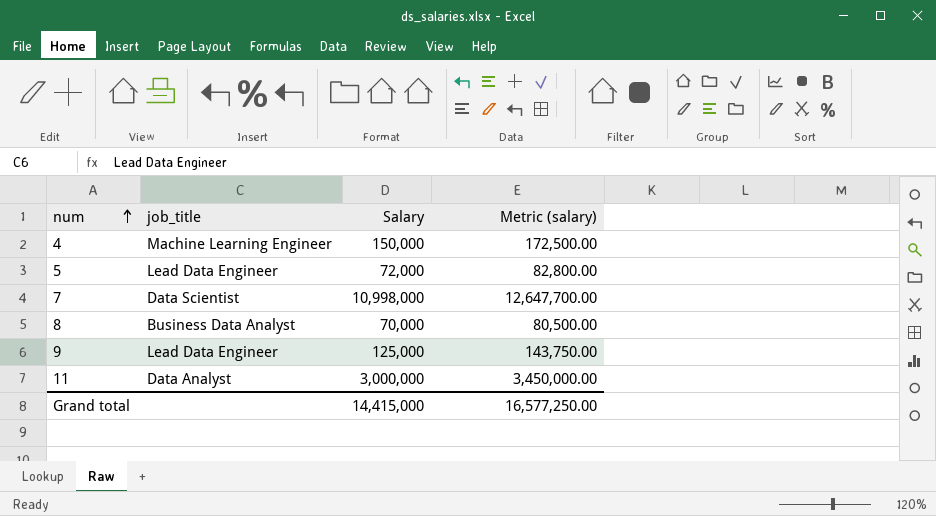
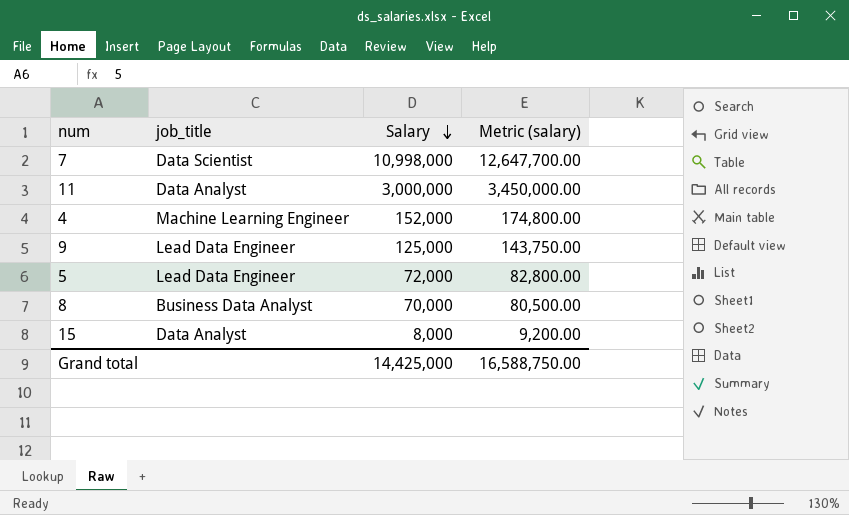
row order: num ascending -> Salary descending
4 | Salary: 150,000 -> 152,000
4 | Metric (salary): 172,500.00 -> 174,800.00
row 15: none -> Data Analyst | 8,000 | 9,200.00
Grand total | Salary: 14,415,000 -> 14,425,000
Grand total | Metric (salary): 16,577,250.00 -> 16,588,750.00

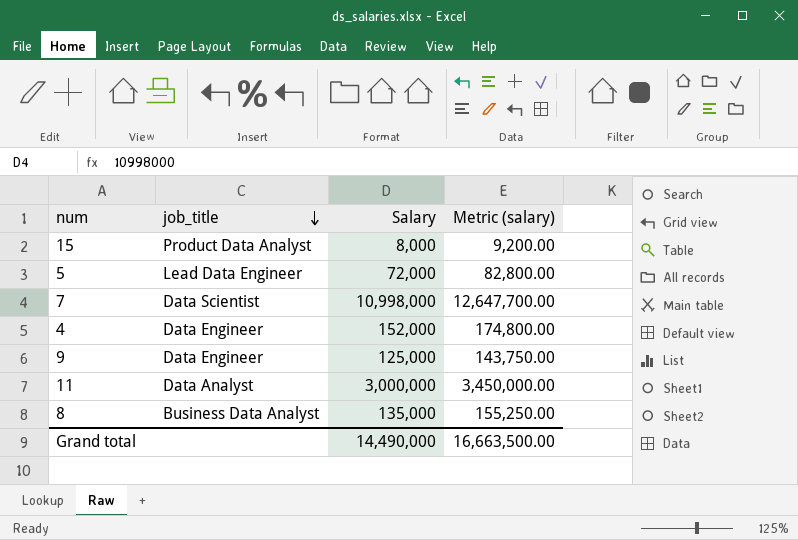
row order: Salary descending -> job_title descending
15 | job_title: Data Analyst -> Product Data Analyst
4 | job_title: Machine Learning Engineer -> Data Engineer
9 | job_title: Lead Data Engineer -> Data Engineer
8 | Salary: 70,000 -> 135,000
8 | Metric (salary): 80,500.00 -> 155,250.00
Grand total | Salary: 14,425,000 -> 14,490,000
Grand total | Metric (salary): 16,588,750.00 -> 16,663,500.00

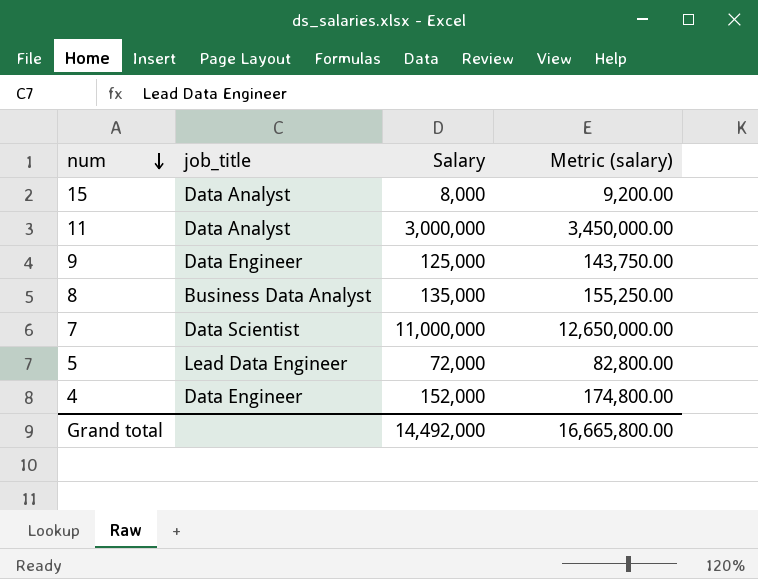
row order: job_title descending -> num descending
15 | job_title: Product Data Analyst -> Data Analyst
7 | Salary: 10,998,000 -> 11,000,000
7 | Metric (salary): 12,647,700.00 -> 12,650,000.00
Grand total | Salary: 14,490,000 -> 14,492,000
Grand total | Metric (salary): 16,663,500.00 -> 16,665,800.00

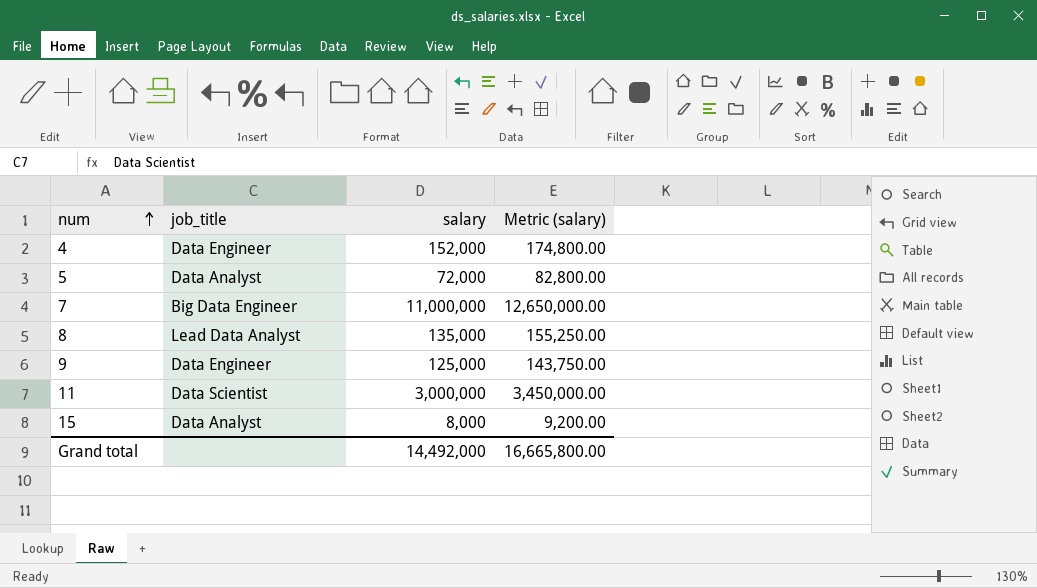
row order: num descending -> num ascending
column name: Salary -> salary
5 | job_title: Lead Data Engineer -> Data Analyst
7 | job_title: Data Scientist -> Big Data Engineer
8 | job_title: Business Data Analyst -> Lead Data Analyst
11 | job_title: Data Analyst -> Data Scientist

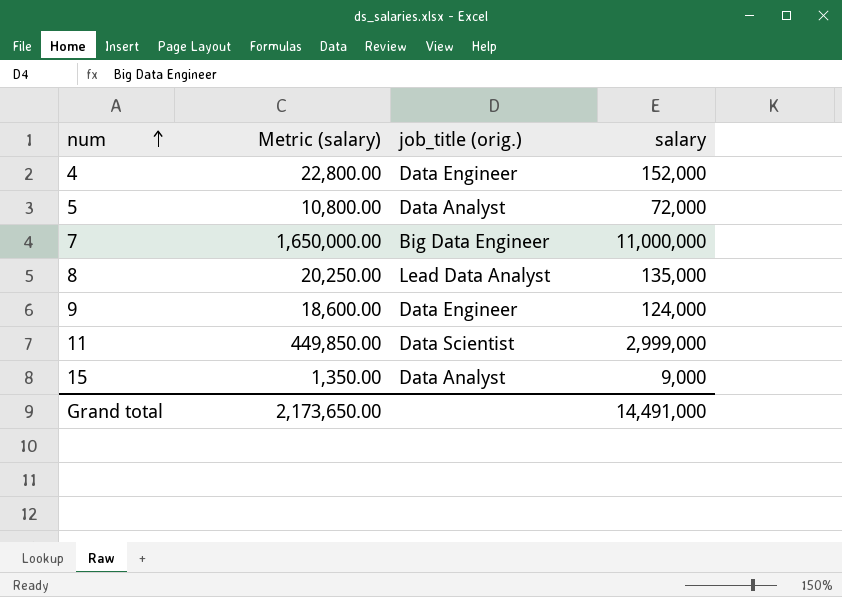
column Metric (salary) | formula: [salary] * 1.15 -> [salary] * 0.15
column Metric (salary) | position: 4 -> 2
column name: job_title -> job_title (orig.)
9 | salary: 125,000 -> 124,000
11 | salary: 3,000,000 -> 2,999,000
15 | salary: 8,000 -> 9,000
Grand total | Metric (salary): 16,665,800.00 -> 2,173,650.00
Grand total | salary: 14,492,000 -> 14,491,000

